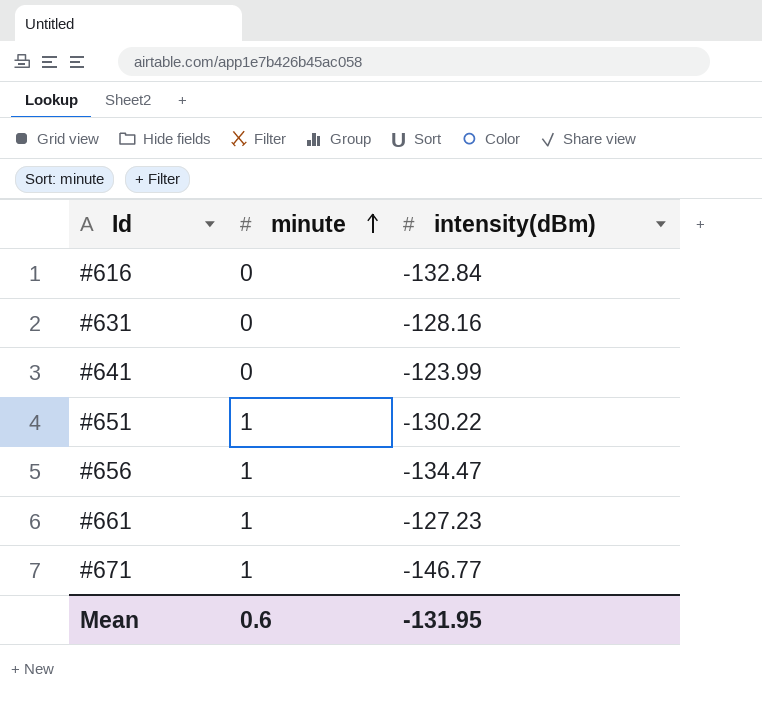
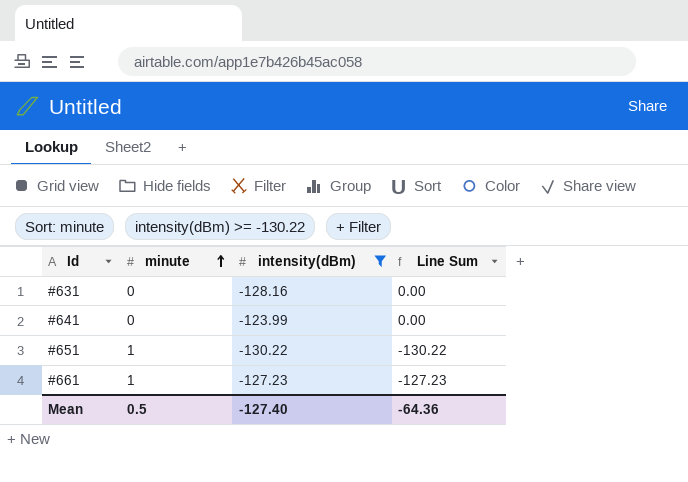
filter: none -> intensity(dBm) >= -130.22
column Line Sum | formula: none -> [minute] * [intensity(dBm)]
Mean | minute: 0.6 -> 0.5
Mean | intensity(dBm): -131.95 -> -127.40

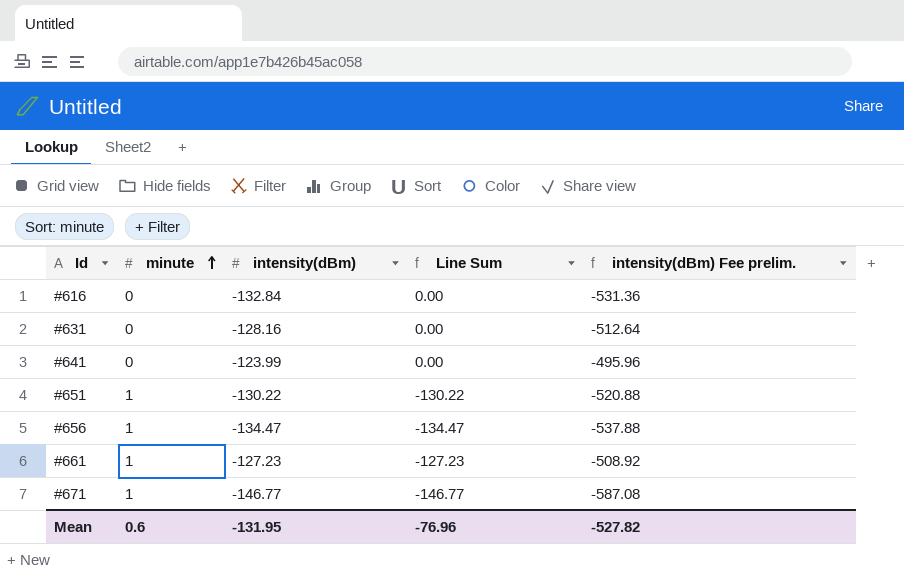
filter: intensity(dBm) >= -130.22 -> none
column intensity(dBm) Fee prelim. | formula: none -> [intensity(dBm)] * 4
Mean | minute: 0.5 -> 0.6
Mean | intensity(dBm): -127.40 -> -131.95
Mean | Line Sum: -64.36 -> -76.96

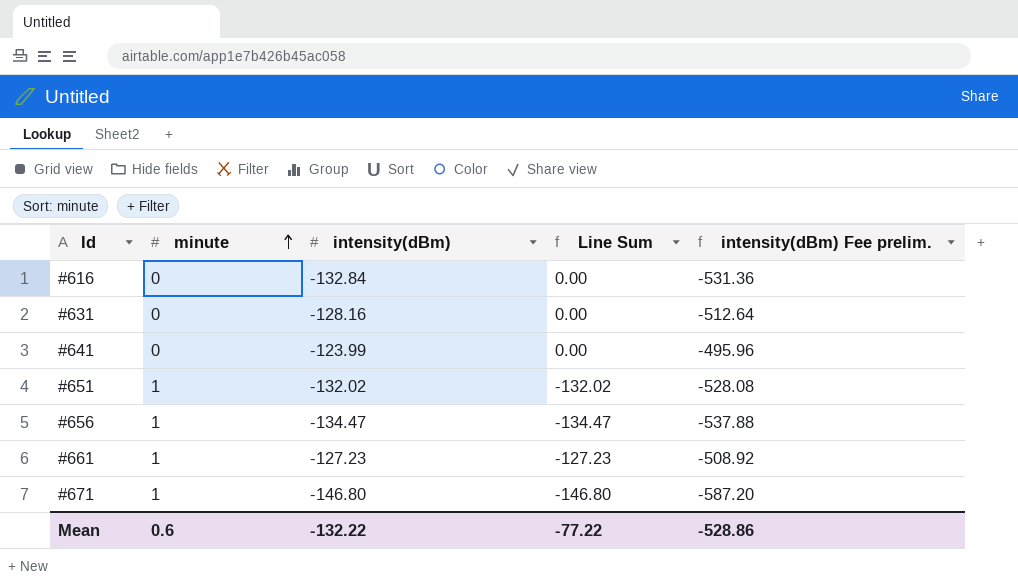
#651 | intensity(dBm): -130.22 -> -132.02
#651 | Line Sum: -130.22 -> -132.02
#651 | intensity(dBm) Fee prelim.: -520.88 -> -528.08
#671 | intensity(dBm): -146.77 -> -146.80
#671 | Line Sum: -146.77 -> -146.80
#671 | intensity(dBm) Fee prelim.: -587.08 -> -587.20
Mean | intensity(dBm): -131.95 -> -132.22
Mean | Line Sum: -76.96 -> -77.22
Mean | intensity(dBm) Fee prelim.: -527.82 -> -528.86

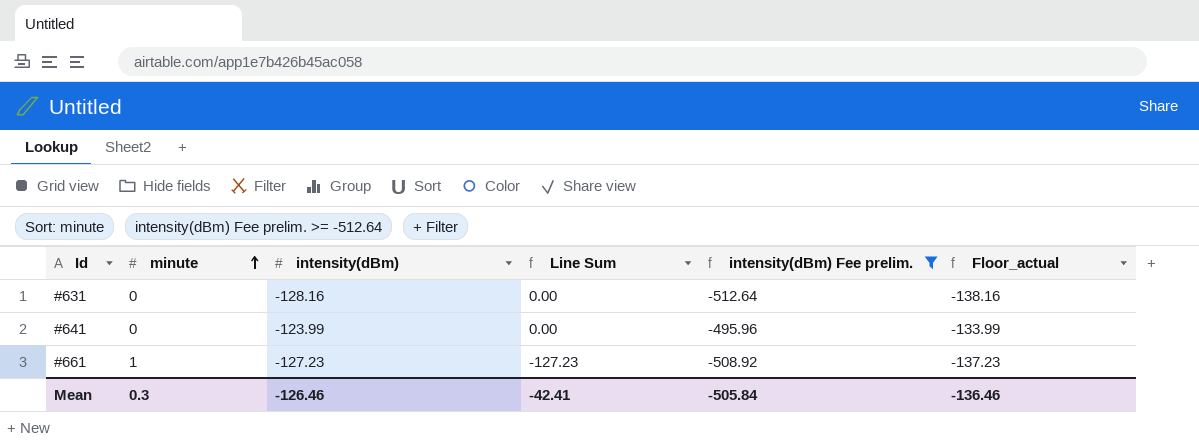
filter: none -> intensity(dBm) Fee prelim. >= -512.64
column Floor_actual | formula: none -> [intensity(dBm)] - 10
Mean | minute: 0.6 -> 0.3
Mean | intensity(dBm): -132.22 -> -126.46
Mean | Line Sum: -77.22 -> -42.41
Mean | intensity(dBm) Fee prelim.: -528.86 -> -505.84

